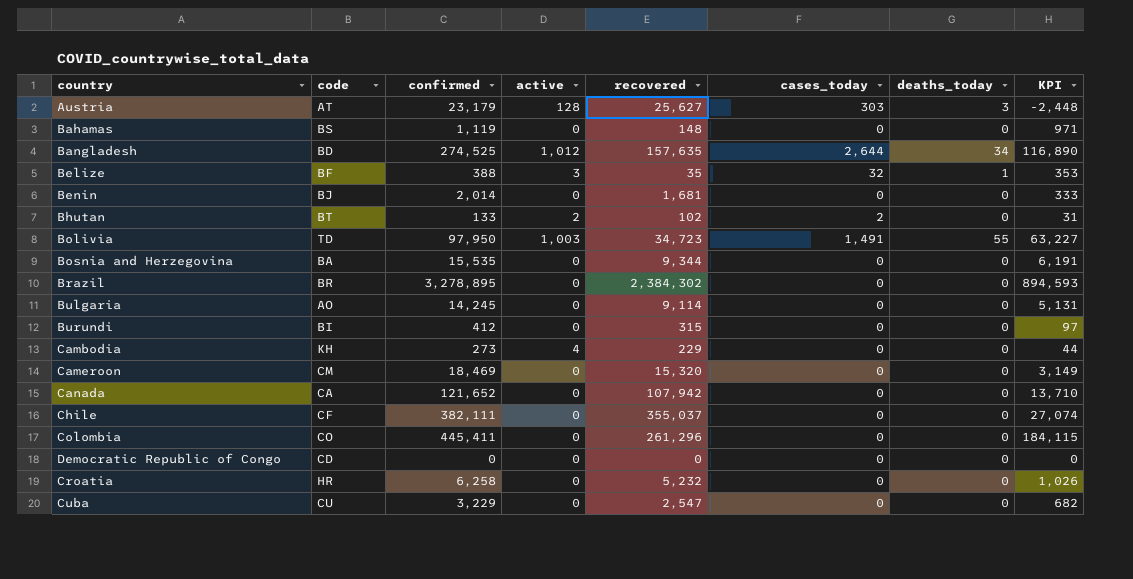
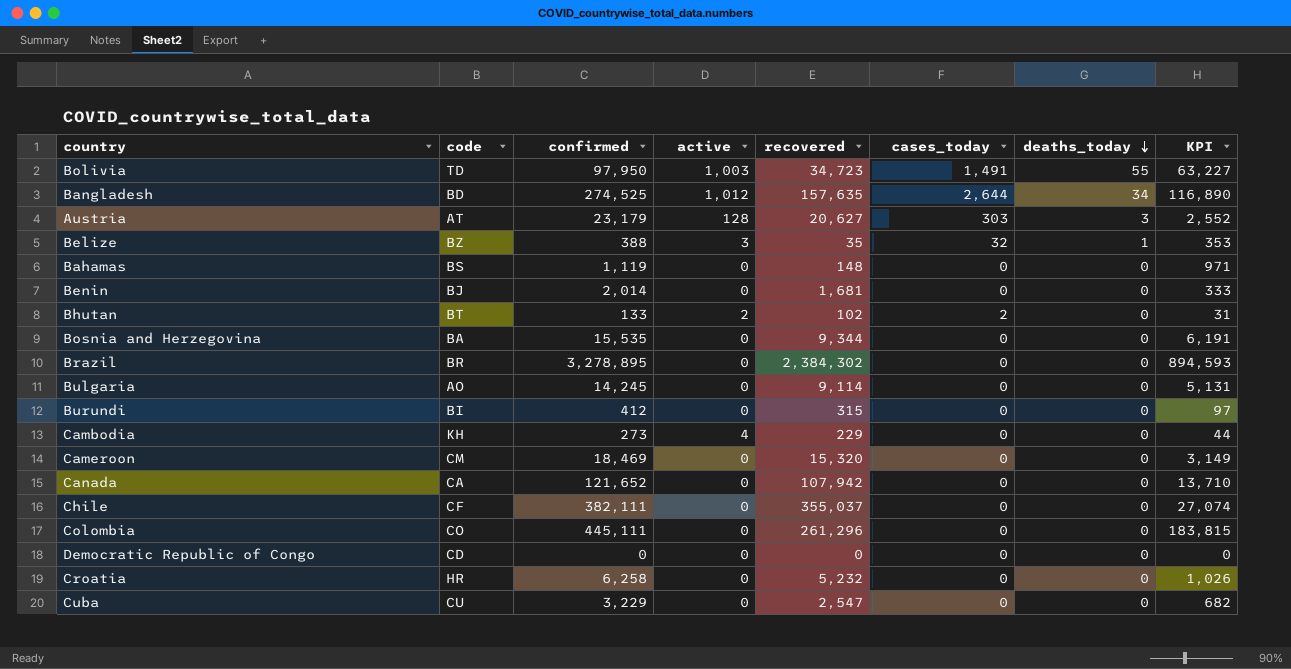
row order: none -> deaths_today descending
Austria | recovered: 25,627 -> 20,627
Austria | KPI: -2,448 -> 2,552
Belize | code: BF -> BZ
Colombia | confirmed: 445,411 -> 445,111
Colombia | KPI: 184,115 -> 183,815

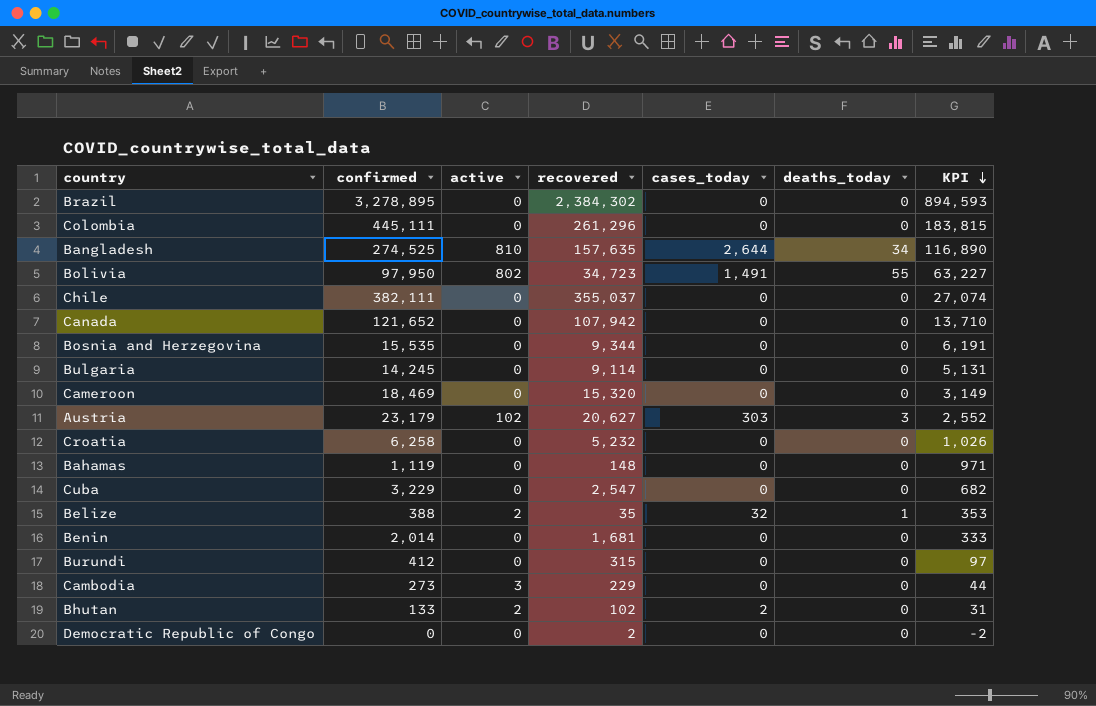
row order: deaths_today descending -> KPI descending
column code | position: 2 -> none
Bangladesh | active: 1,012 -> 810
Bolivia | active: 1,003 -> 802
Austria | active: 128 -> 102
Belize | active: 3 -> 2
Cambodia | active: 4 -> 3
Democratic Republic of Congo | recovered: 0 -> 2
Democratic Republic of Congo | KPI: 0 -> -2

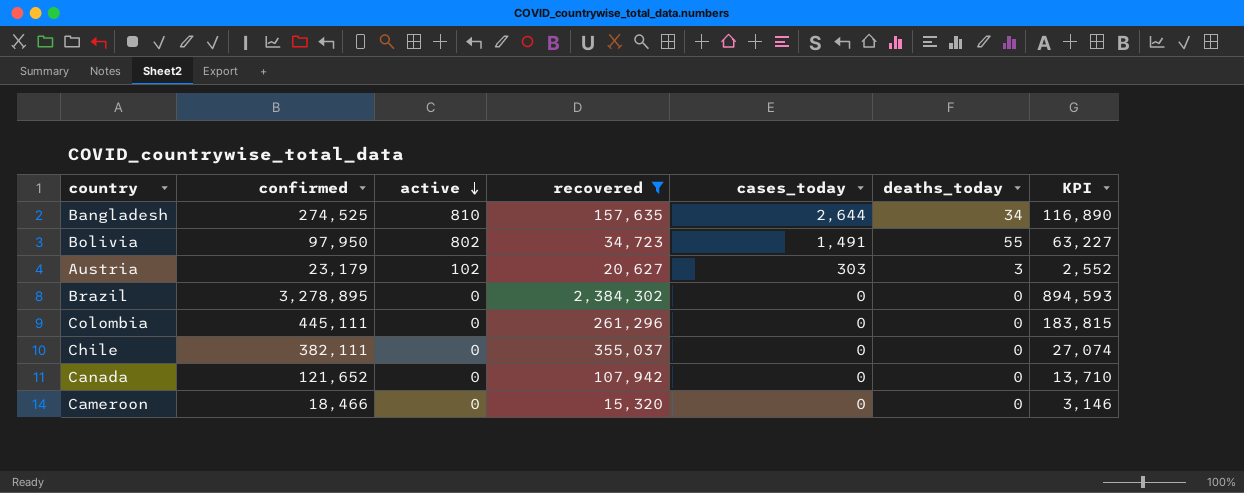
filter: none -> recovered >= 15,320
row order: KPI descending -> active descending
Cameroon | confirmed: 18,469 -> 18,466
Cameroon | KPI: 3,149 -> 3,146

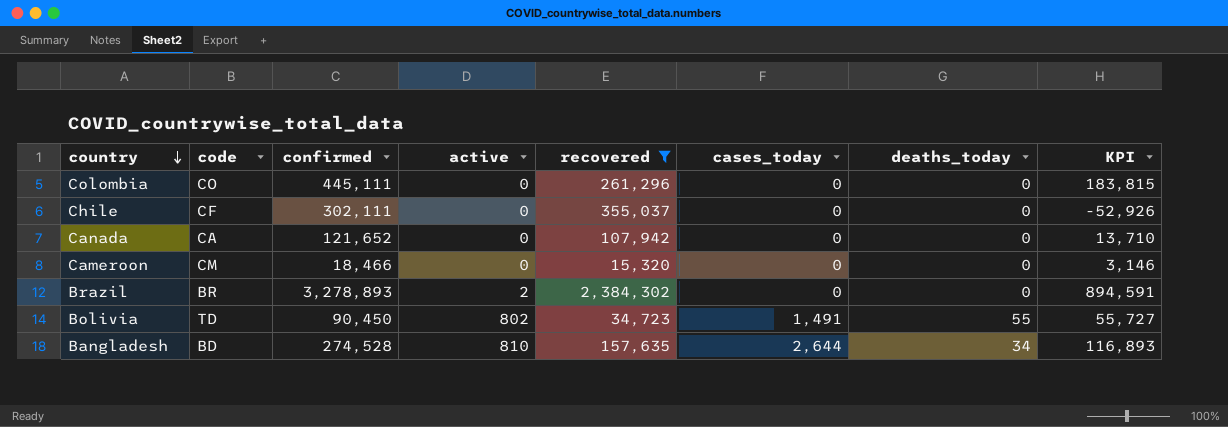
row order: active descending -> country descending
column code | position: none -> 2
row Austria: 23,179 | 102 | 20,627 | 303 | 3 | 2,552 -> none
Chile | confirmed: 382,111 -> 302,111
Chile | KPI: 27,074 -> -52,926
Brazil | confirmed: 3,278,895 -> 3,278,893
Brazil | active: 0 -> 2
Brazil | KPI: 894,593 -> 894,591
Bolivia | confirmed: 97,950 -> 90,450
Bolivia | KPI: 63,227 -> 55,727
Bangladesh | confirmed: 274,525 -> 274,528
Bangladesh | KPI: 116,890 -> 116,893

